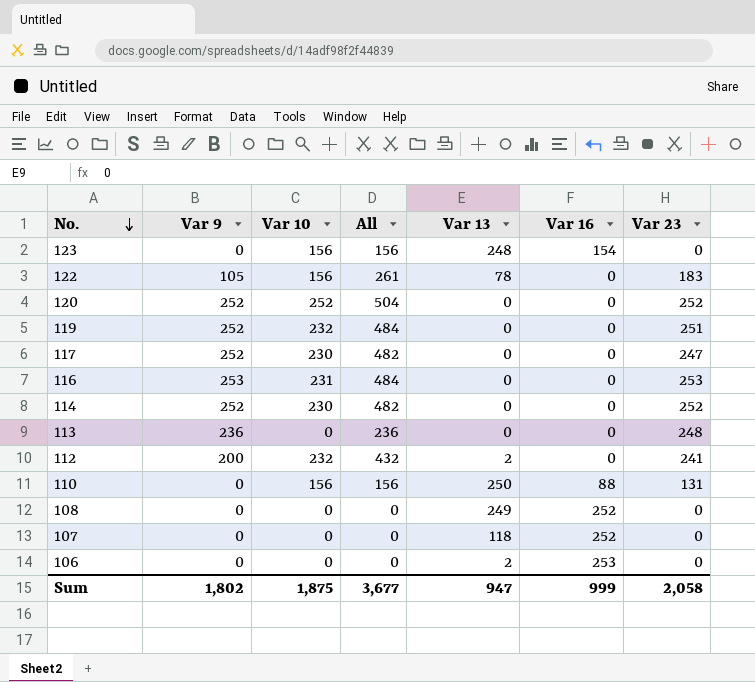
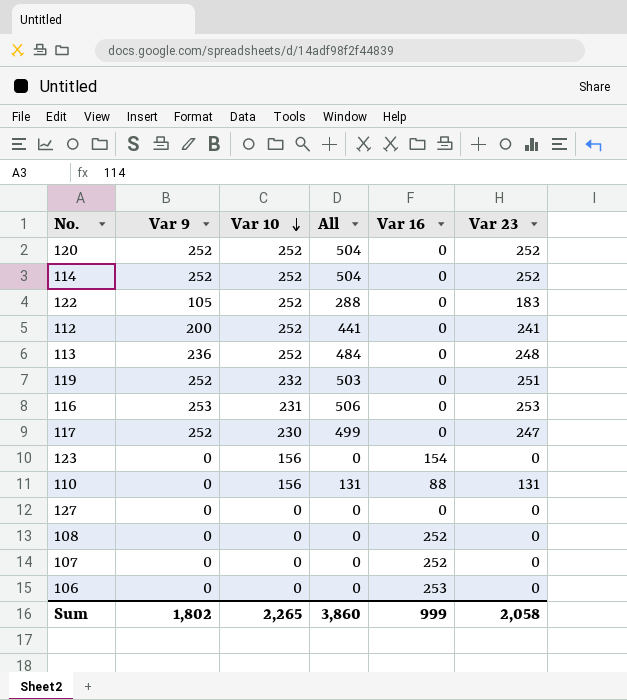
row order: No. descending -> Var 10 descending
column Var 13 | position: 5 -> none
column All | formula: [Var 9] + [Var 10] -> [Var 9] + [Var 23]
114 | Var 10: 230 -> 252
122 | Var 10: 156 -> 252
112 | Var 10: 232 -> 252
113 | Var 10: 0 -> 252
row 127: none -> 0 | 0 | 0 | 0 | 0
Sum | Var 10: 1,875 -> 2,265
Sum | All: 3,677 -> 3,860

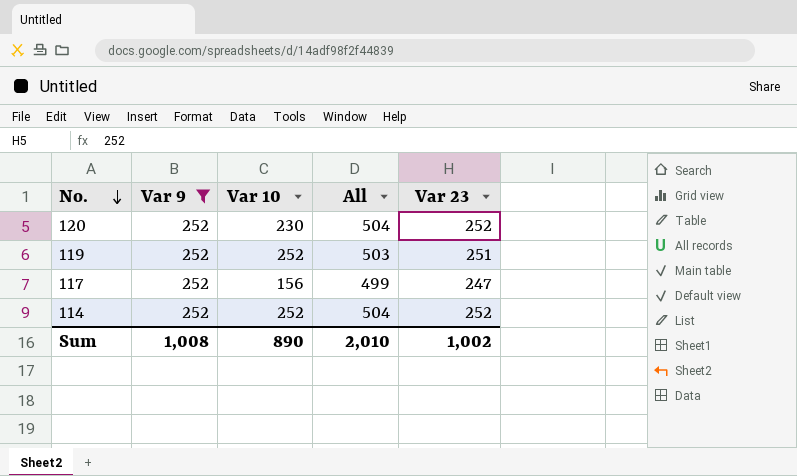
filter: none -> Var 9 = 252
row order: Var 10 descending -> No. descending
column Var 16 | position: 5 -> none
120 | Var 10: 252 -> 230
119 | Var 10: 232 -> 252
117 | Var 10: 230 -> 156
Sum | Var 9: 1,802 -> 1,008
Sum | Var 10: 2,265 -> 890
Sum | All: 3,860 -> 2,010
Sum | Var 23: 2,058 -> 1,002

